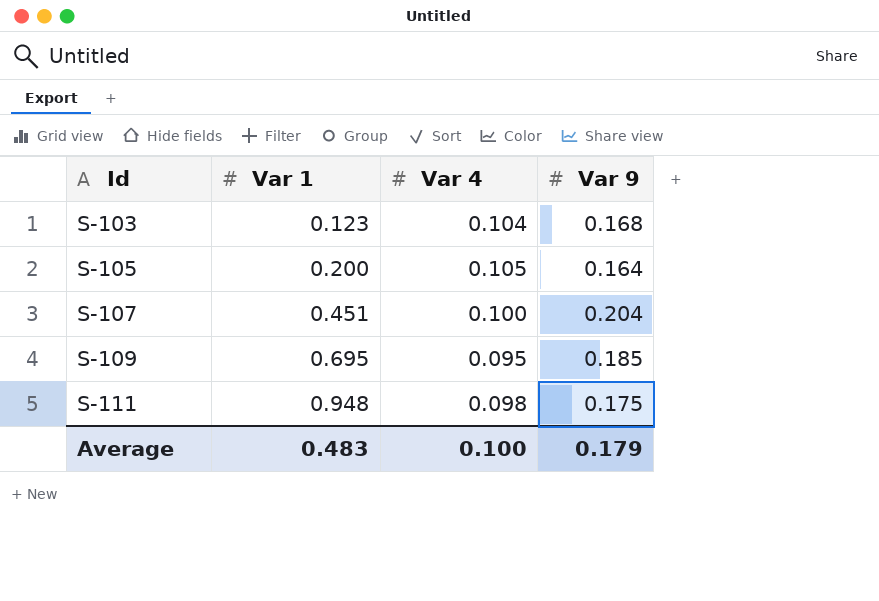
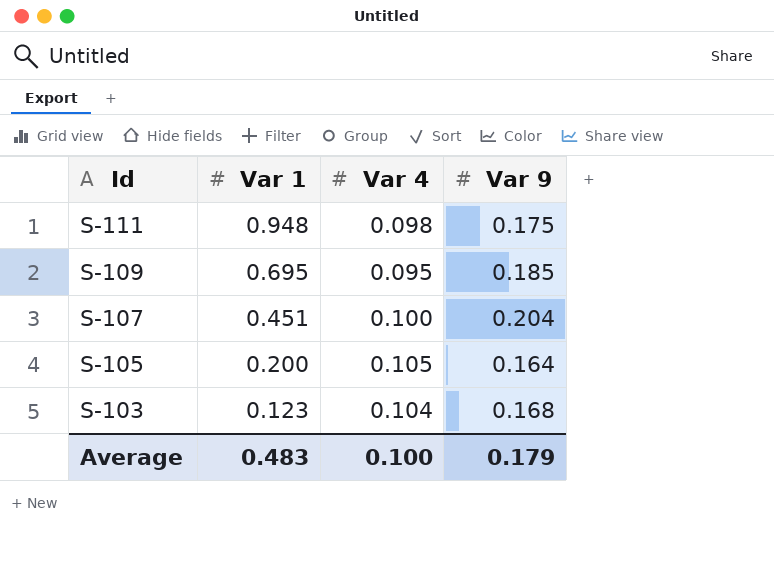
row order: Id ascending -> Id descending

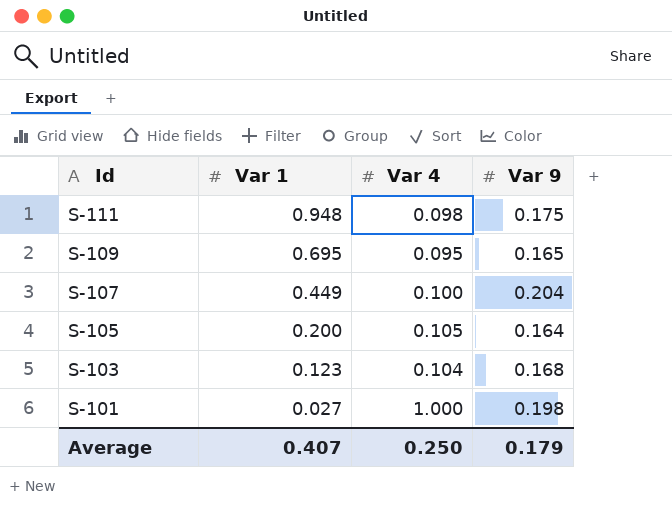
S-109 | Var 9: 0.185 -> 0.165
S-107 | Var 1: 0.451 -> 0.449
row S-101: none -> 0.027 | 1.000 | 0.198
Average | Var 1: 0.483 -> 0.407
Average | Var 4: 0.100 -> 0.250

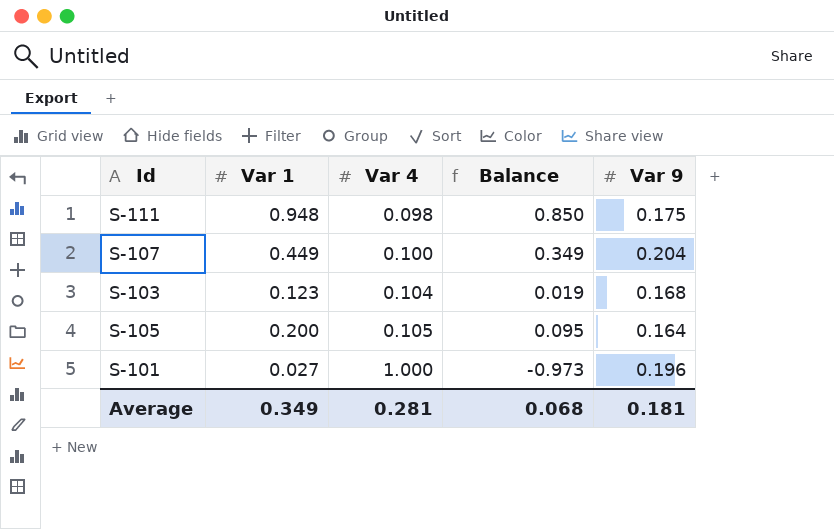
row order: Id descending -> Var 4 ascending
column Balance | formula: none -> [Var 1] - [Var 4]
row S-109: 0.695 | 0.095 | 0.165 -> none
S-101 | Var 9: 0.198 -> 0.196
Average | Var 1: 0.407 -> 0.349
Average | Var 4: 0.250 -> 0.281
Average | Var 9: 0.179 -> 0.181

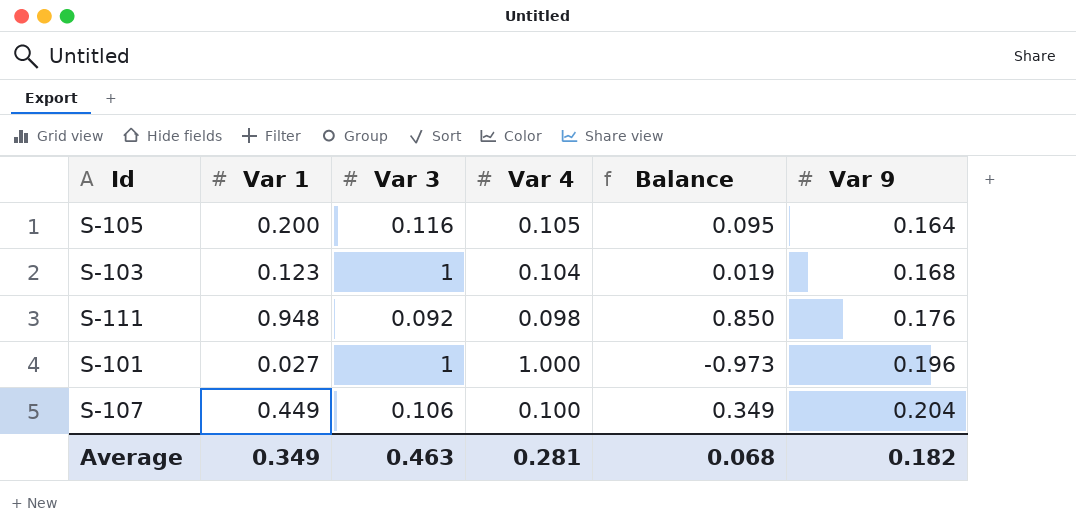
row order: Var 4 ascending -> Var 9 ascending
column Var 3 | position: none -> 3
S-111 | Var 9: 0.175 -> 0.176
Average | Var 9: 0.181 -> 0.182

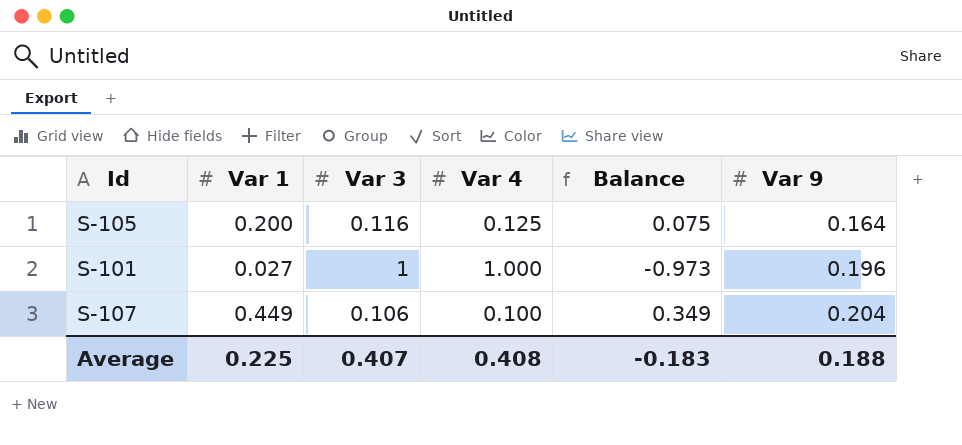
row S-103: 0.123 | 1 | 0.104 | 0.019 | 0.168 -> none
row S-111: 0.948 | 0.092 | 0.098 | 0.850 | 0.176 -> none
S-105 | Var 4: 0.105 -> 0.125
S-105 | Balance: 0.095 -> 0.075
Average | Var 1: 0.349 -> 0.225
Average | Var 3: 0.463 -> 0.407
Average | Var 4: 0.281 -> 0.408
Average | Balance: 0.068 -> -0.183
Average | Var 9: 0.182 -> 0.188

